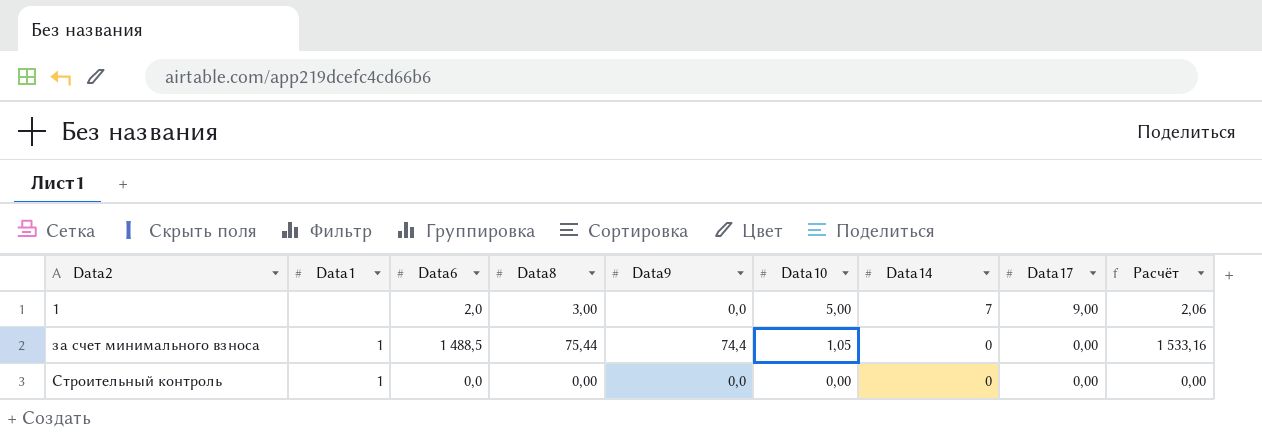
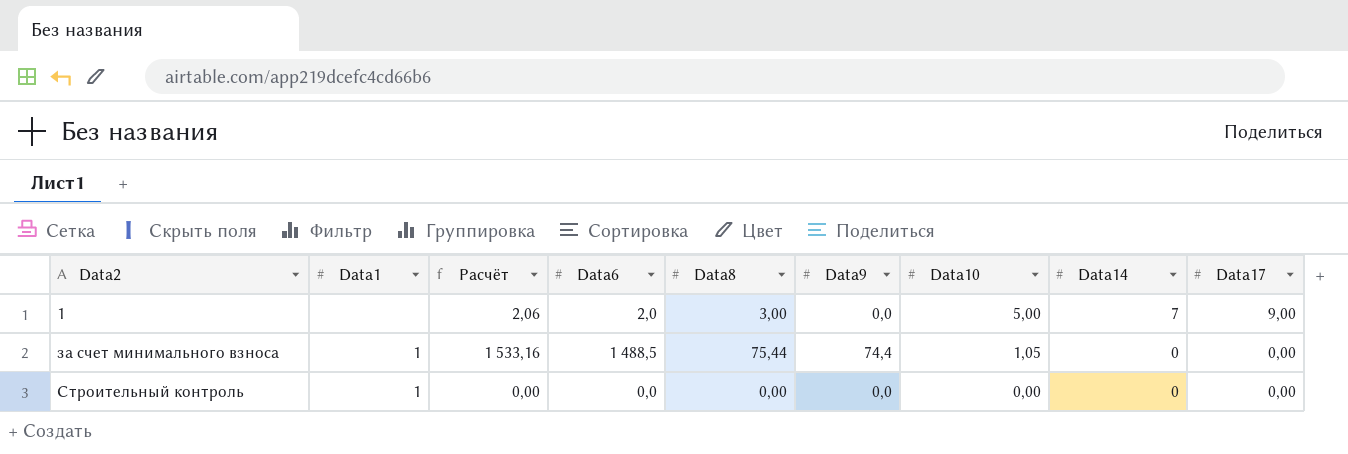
column Расчёт | position: 9 -> 3

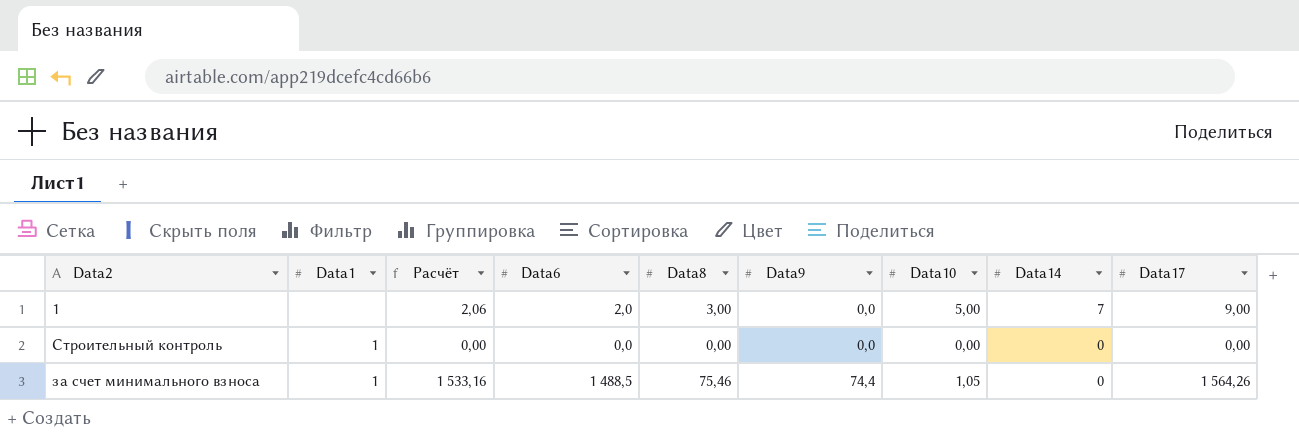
row order: Data2 ascending -> Data9 ascending
за счет минимального взноса | Data8: 75,44 -> 75,46
за счет минимального взноса | Data17: 0,00 -> 1 564,26

